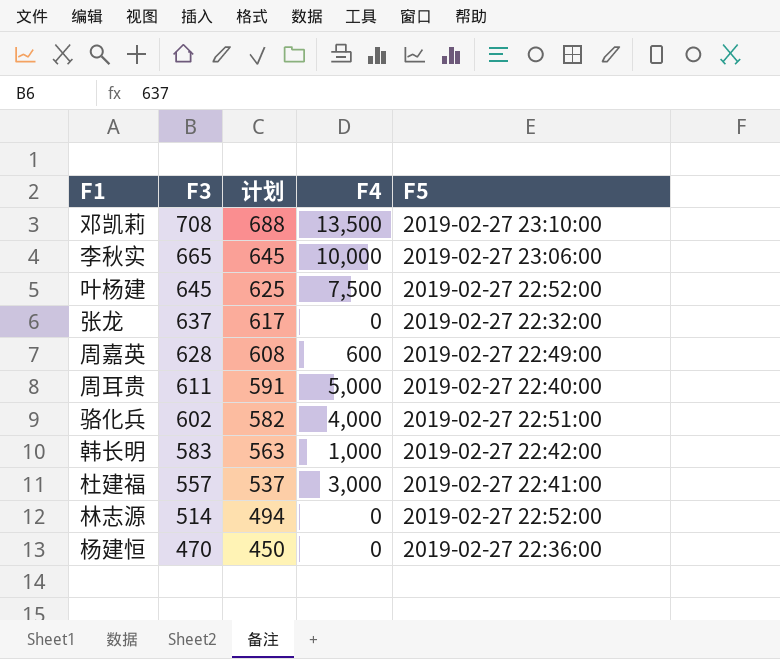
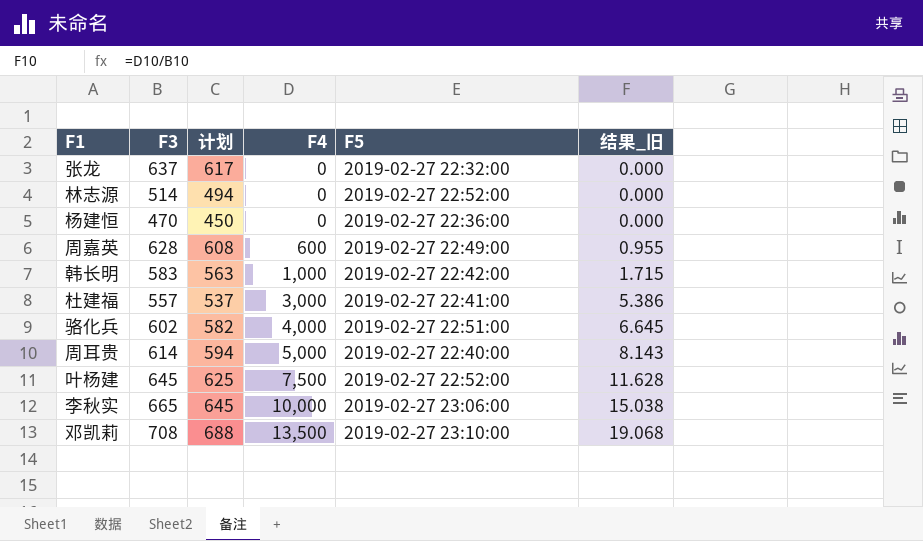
row order: F3 descending -> F4 ascending
column 结果_旧 | formula: none -> [F4] / [F3]
周耳贵 | F3: 611 -> 614
周耳贵 | 计划: 591 -> 594

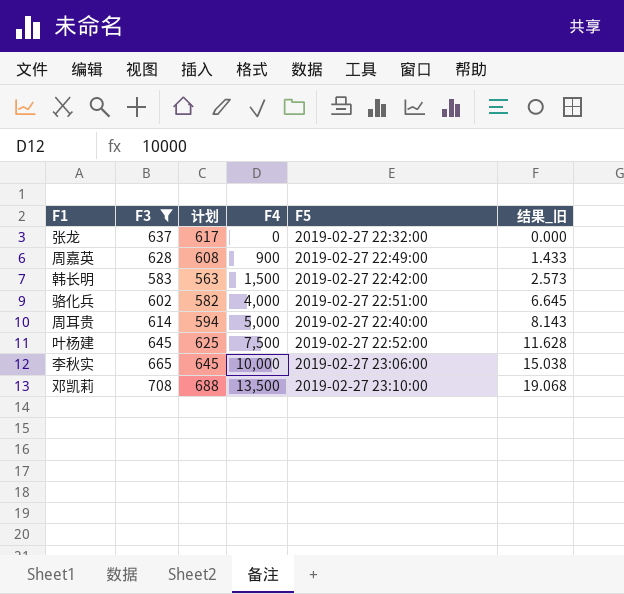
filter: none -> F3 >= 583
周嘉英 | F4: 600 -> 900
周嘉英 | 结果_旧: 0.955 -> 1.433
韩长明 | F4: 1,000 -> 1,500
韩长明 | 结果_旧: 1.715 -> 2.573

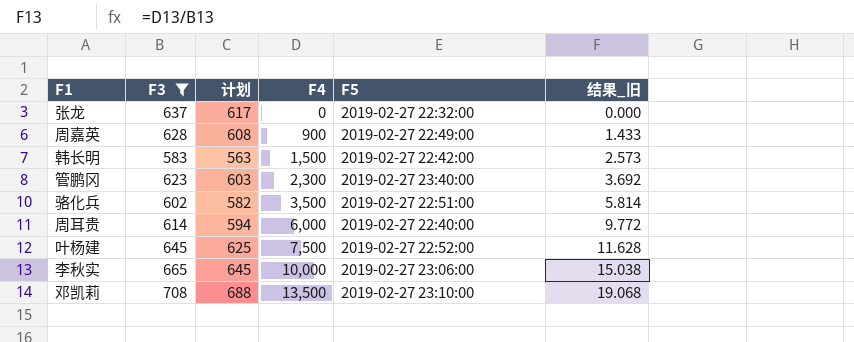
row 管鹏冈: none -> 623 | 603 | 2,300 | 2019-02-27 23:40:00 | 3.692
骆化兵 | F4: 4,000 -> 3,500
骆化兵 | 结果_旧: 6.645 -> 5.814
周耳贵 | F4: 5,000 -> 6,000
周耳贵 | 结果_旧: 8.143 -> 9.772

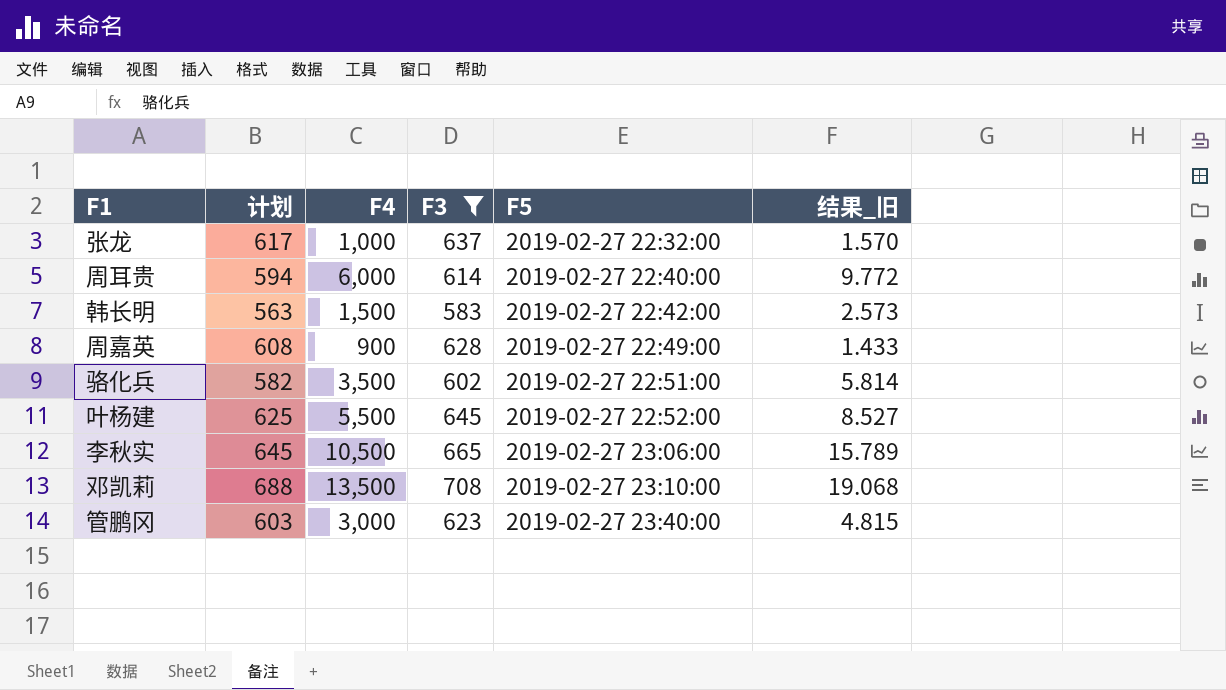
row order: F4 ascending -> F5 ascending
column F3 | position: 2 -> 4
张龙 | F4: 0 -> 1,000
张龙 | 结果_旧: 0.000 -> 1.570
叶杨建 | F4: 7,500 -> 5,500
叶杨建 | 结果_旧: 11.628 -> 8.527
李秋实 | F4: 10,000 -> 10,500
李秋实 | 结果_旧: 15.038 -> 15.789
管鹏冈 | F4: 2,300 -> 3,000
管鹏冈 | 结果_旧: 3.692 -> 4.815

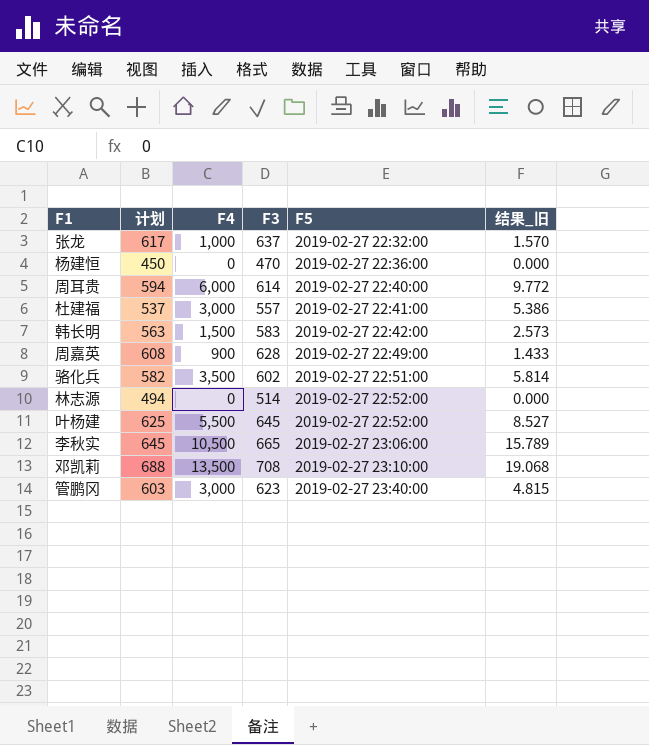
filter: F3 >= 583 -> none

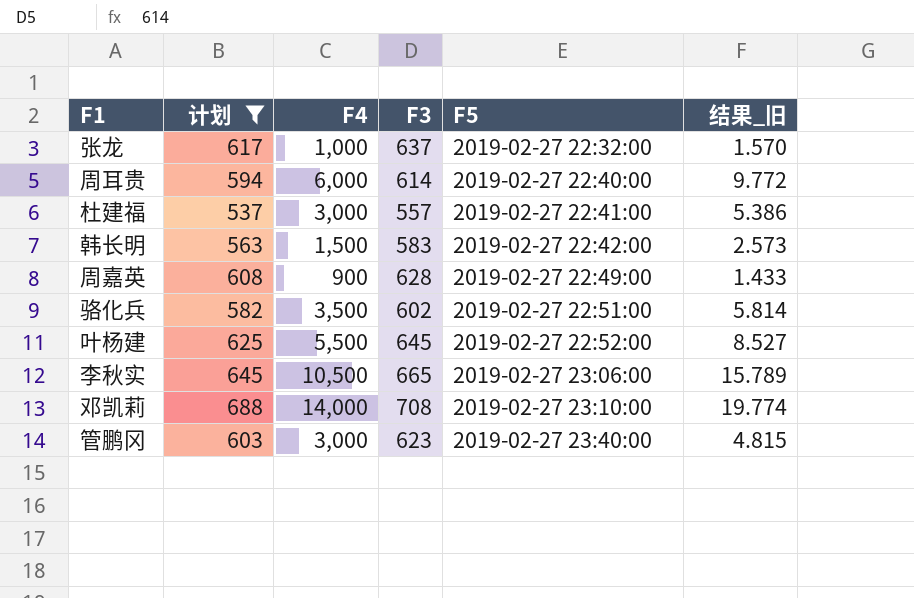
filter: none -> 计划 >= 537
邓凯莉 | F4: 13,500 -> 14,000
邓凯莉 | 结果_旧: 19.068 -> 19.774

